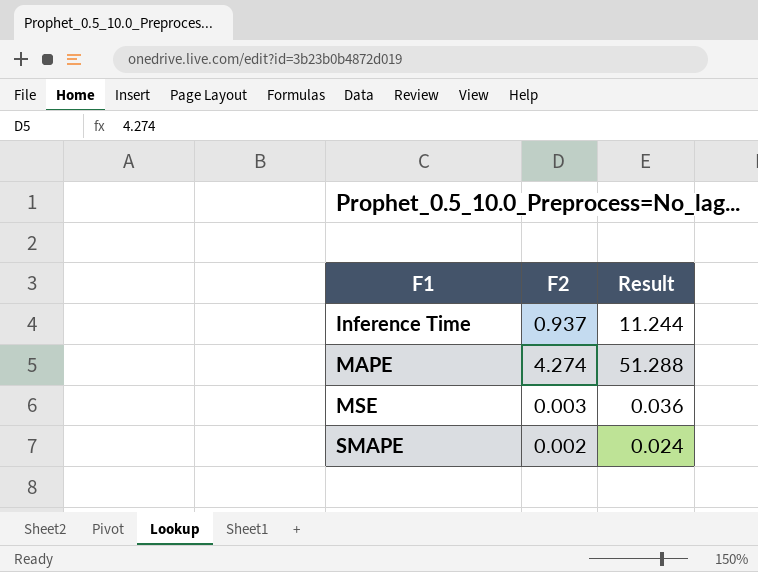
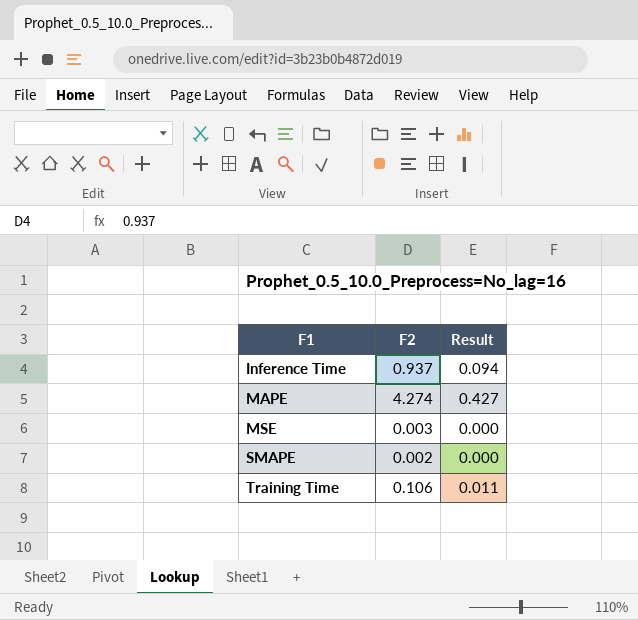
column Result | formula: [F2] * 12 -> [F2] * 0.1
row Training Time: none -> 0.106 | 0.011

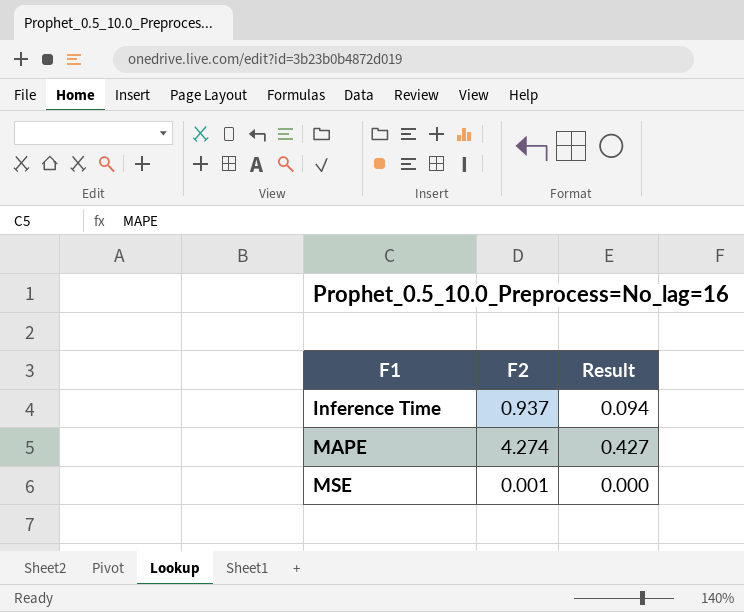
row SMAPE: 0.002 | 0.000 -> none
row Training Time: 0.106 | 0.011 -> none
MSE | F2: 0.003 -> 0.001

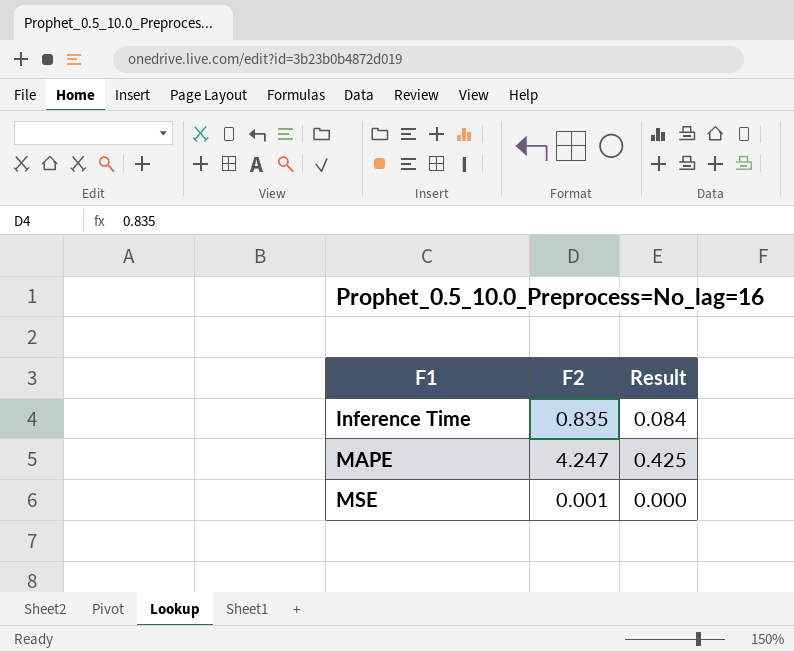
Inference Time | F2: 0.937 -> 0.835
Inference Time | Result: 0.094 -> 0.084
MAPE | F2: 4.274 -> 4.247
MAPE | Result: 0.427 -> 0.425

